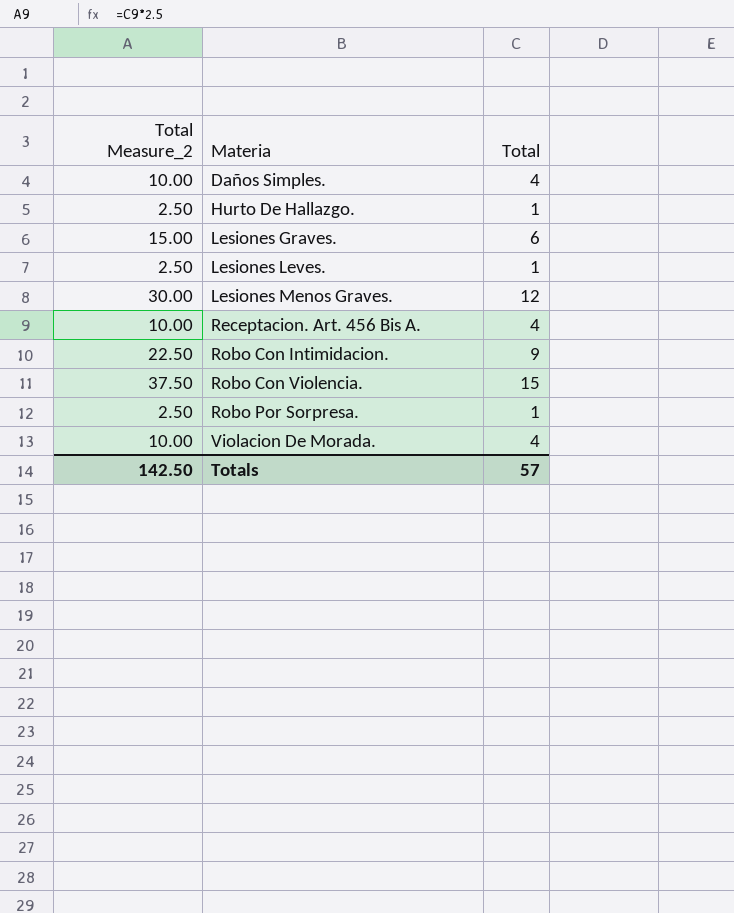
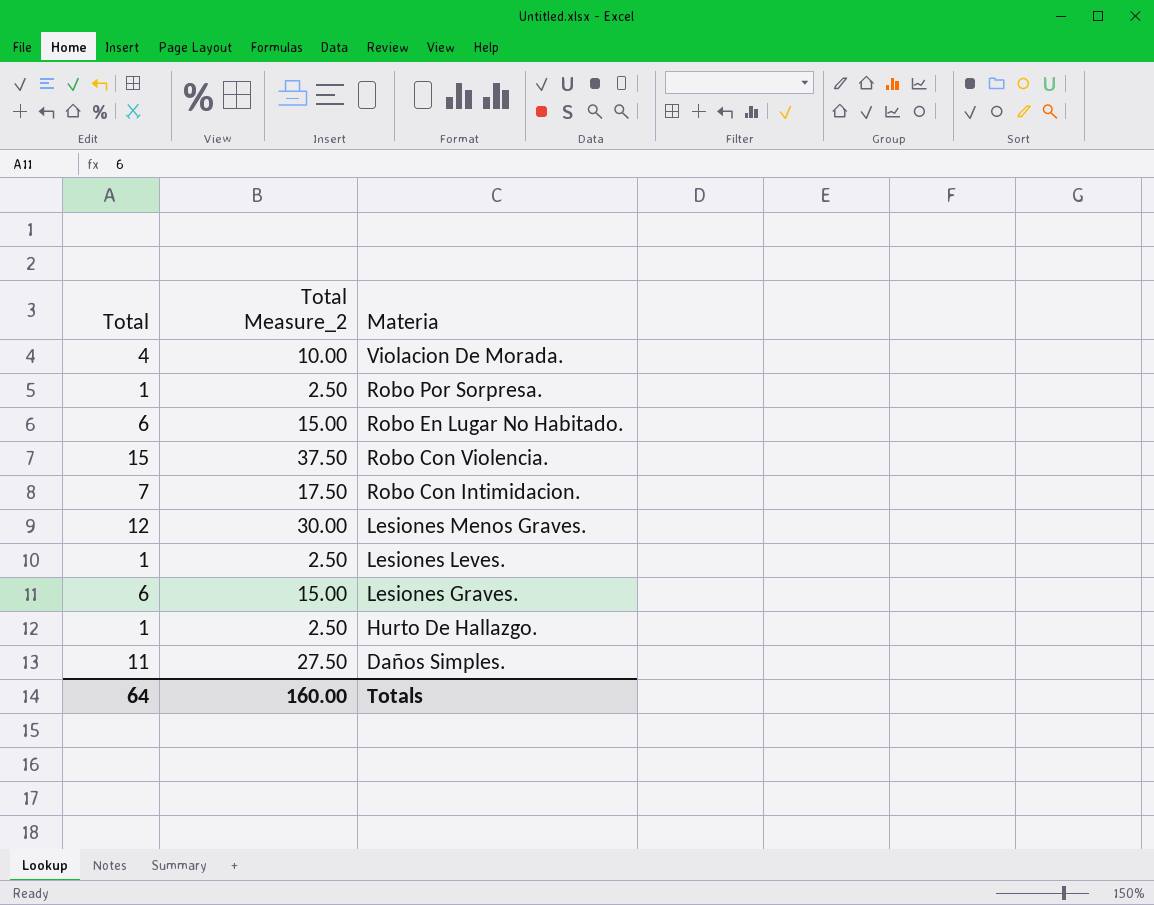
row order: Materia ascending -> Materia descending
column Total | position: 3 -> 1
row Receptacion. Art. 456 Bis A.: 10.00 | 4 -> none
row Robo En Lugar No Habitado.: none -> 6 | 15.00
Robo Con Intimidacion. | Total: 9 -> 7
Robo Con Intimidacion. | Total Measure_2: 22.50 -> 17.50
Daños Simples. | Total: 4 -> 11
Daños Simples. | Total Measure_2: 10.00 -> 27.50
Totals | Total: 57 -> 64
Totals | Total Measure_2: 142.50 -> 160.00

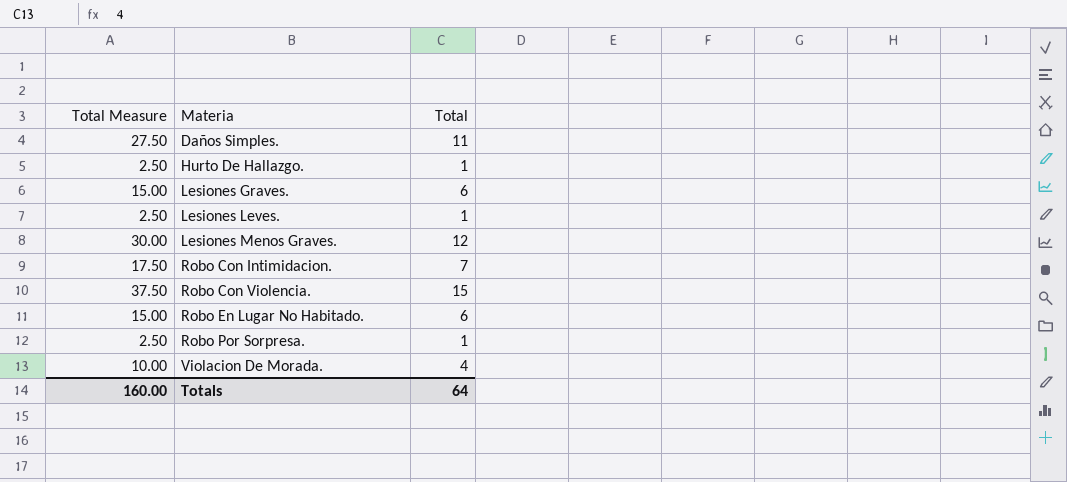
row order: Materia descending -> Materia ascending
column name: Total Measure_2 -> Total Measure
column Total | position: 1 -> 3

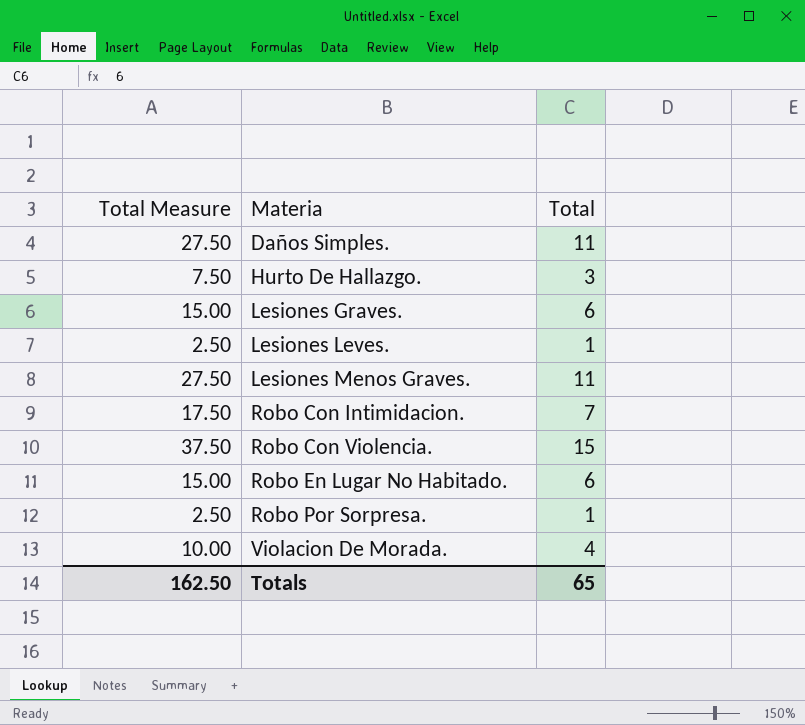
Hurto De Hallazgo. | Total Measure: 2.50 -> 7.50
Hurto De Hallazgo. | Total: 1 -> 3
Lesiones Menos Graves. | Total Measure: 30.00 -> 27.50
Lesiones Menos Graves. | Total: 12 -> 11
Totals | Total Measure: 160.00 -> 162.50
Totals | Total: 64 -> 65

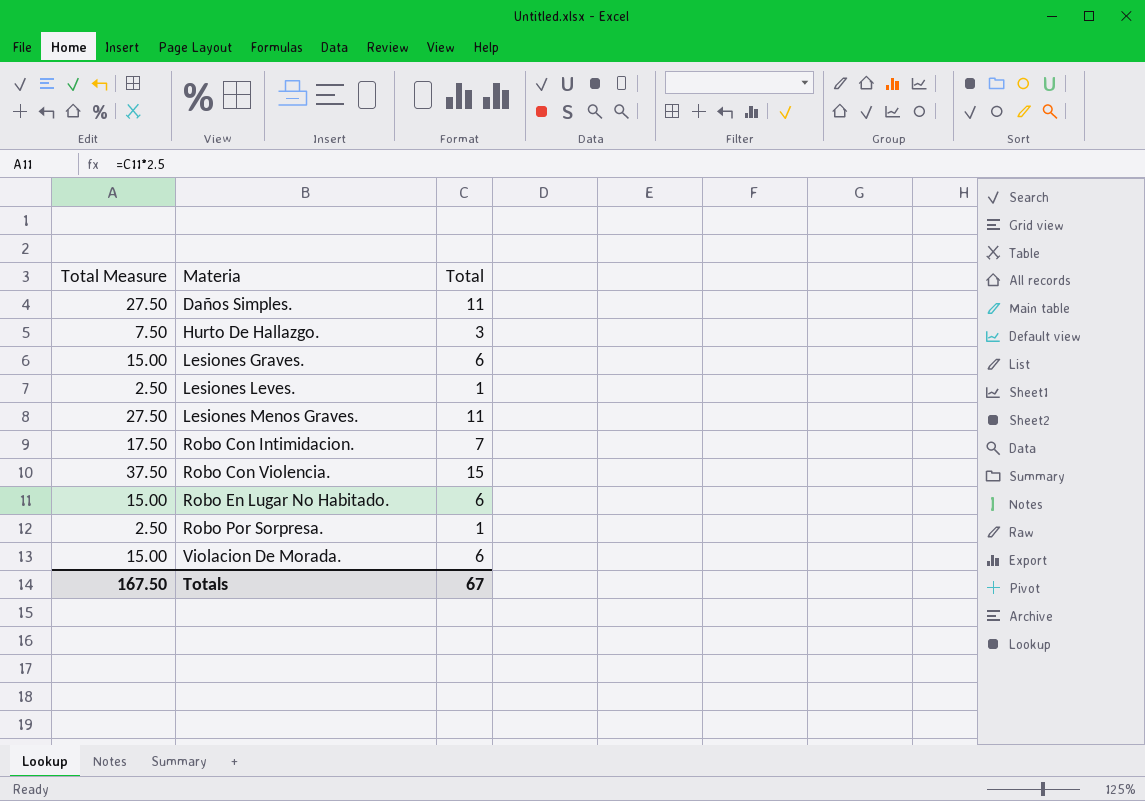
Violacion De Morada. | Total Measure: 10.00 -> 15.00
Violacion De Morada. | Total: 4 -> 6
Totals | Total Measure: 162.50 -> 167.50
Totals | Total: 65 -> 67

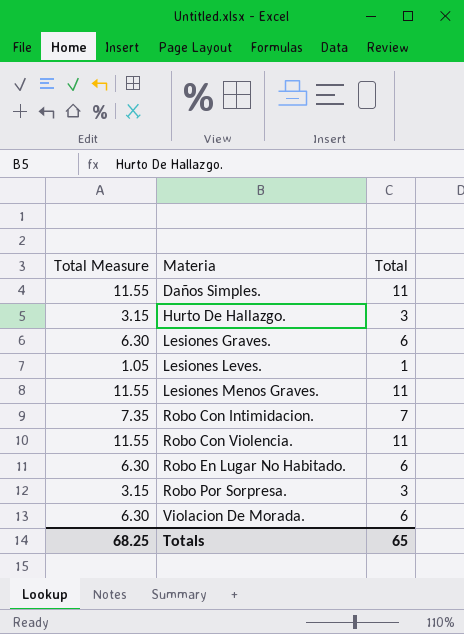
column Total Measure | formula: [Total] * 2.5 -> [Total] * 1.05
Robo Con Violencia. | Total: 15 -> 11
Robo Por Sorpresa. | Total: 1 -> 3
Totals | Total Measure: 167.50 -> 68.25
Totals | Total: 67 -> 65

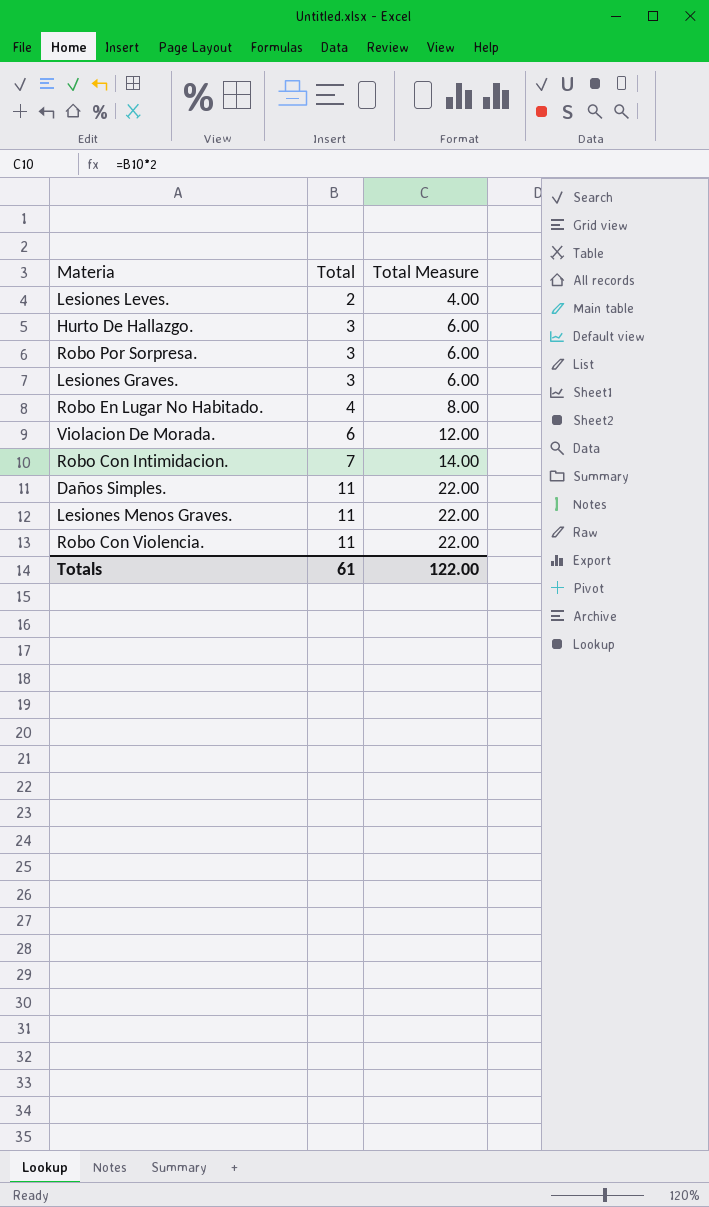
row order: Materia ascending -> Total ascending
column Total Measure | formula: [Total] * 1.05 -> [Total] * 2
column Total Measure | position: 1 -> 3
Lesiones Leves. | Total: 1 -> 2
Lesiones Graves. | Total: 6 -> 3
Robo En Lugar No Habitado. | Total: 6 -> 4
Totals | Total: 65 -> 61
Totals | Total Measure: 68.25 -> 122.00

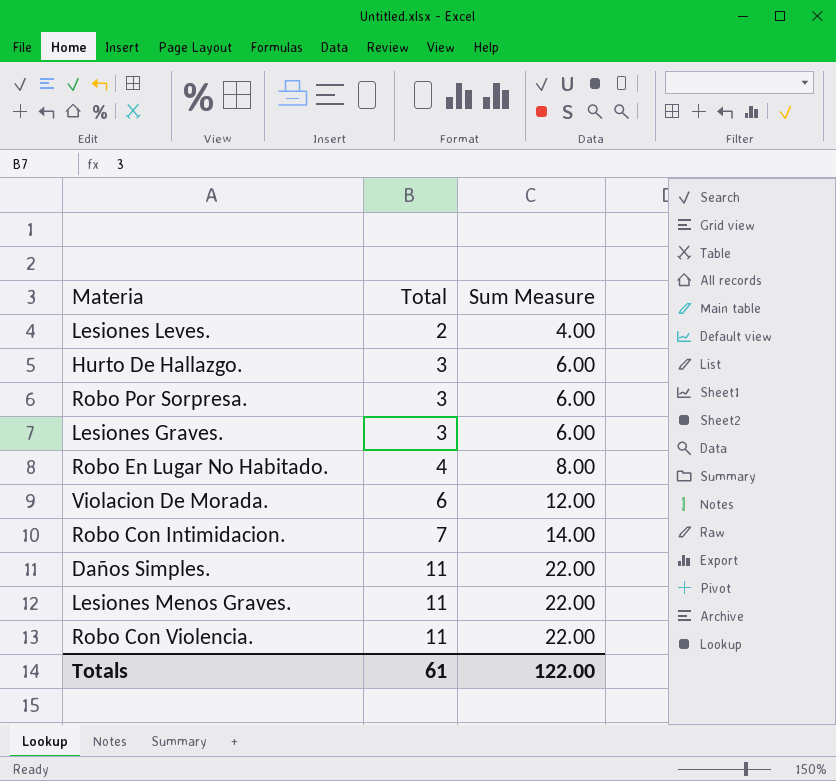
column name: Total Measure -> Sum Measure

